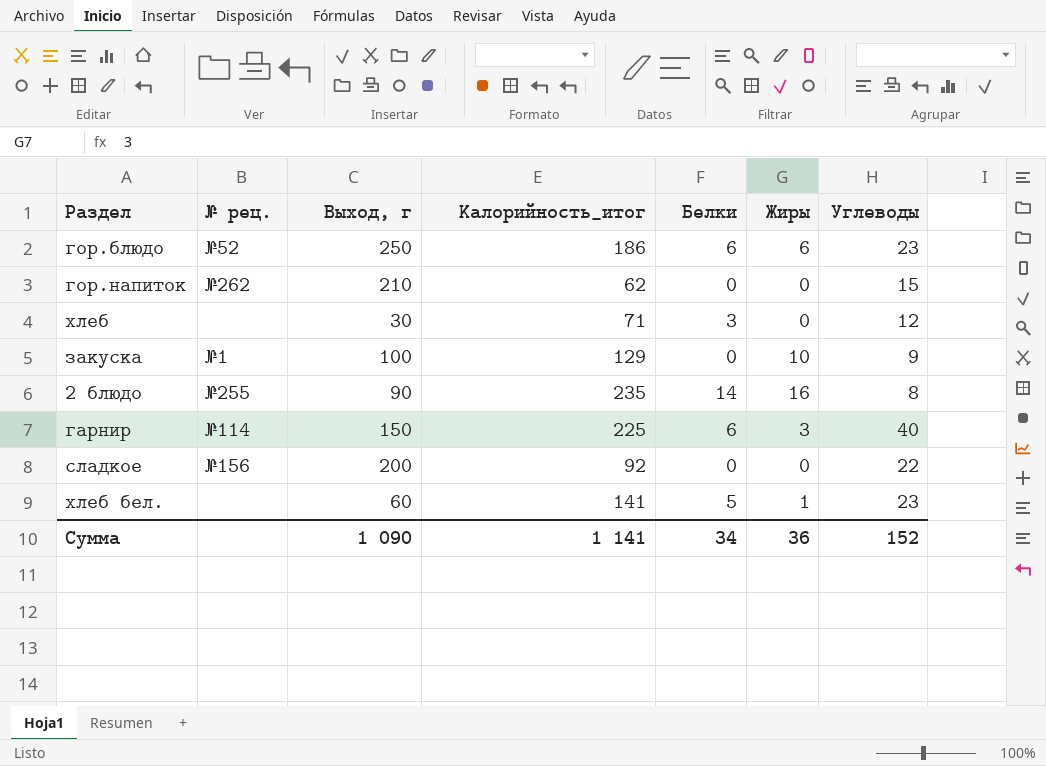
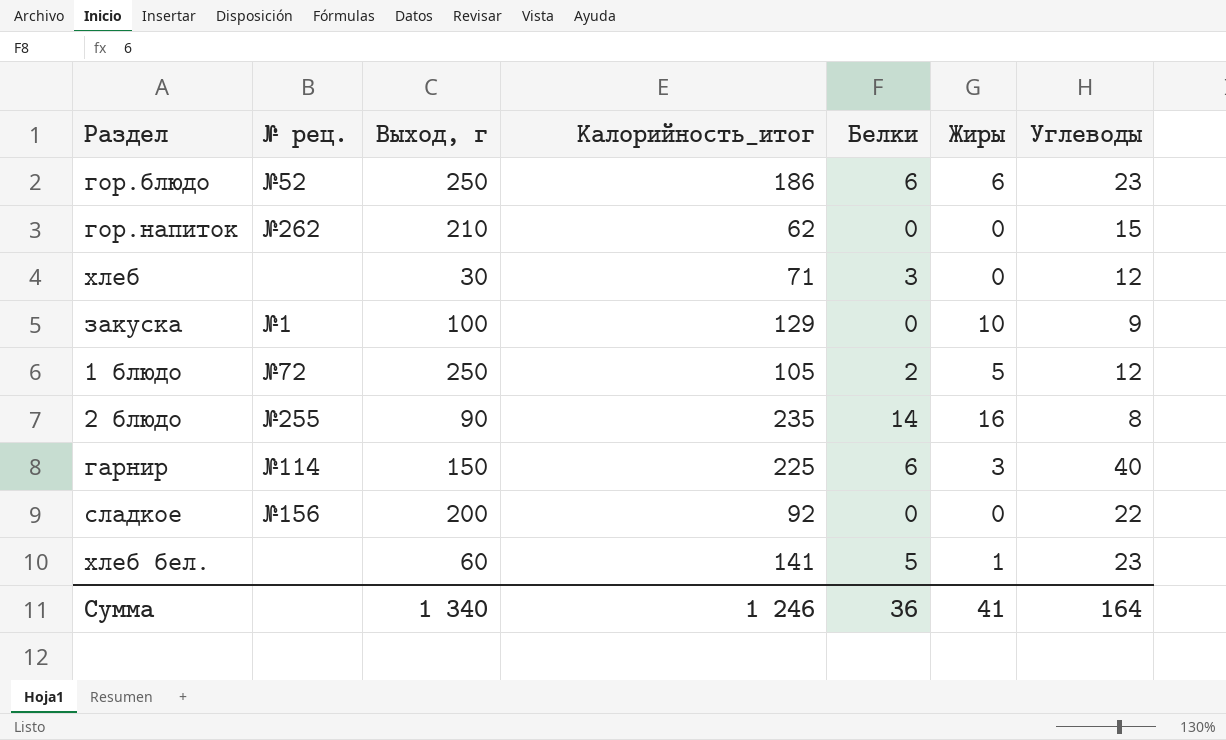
row 1 блюдо: none -> №72 | 250 | 105 | 2 | 5 | 12
Сумма | Выход, г: 1 090 -> 1 340
Сумма | Калорийность_итог: 1 141 -> 1 246
Сумма | Белки: 34 -> 36
Сумма | Жиры: 36 -> 41
Сумма | Углеводы: 152 -> 164

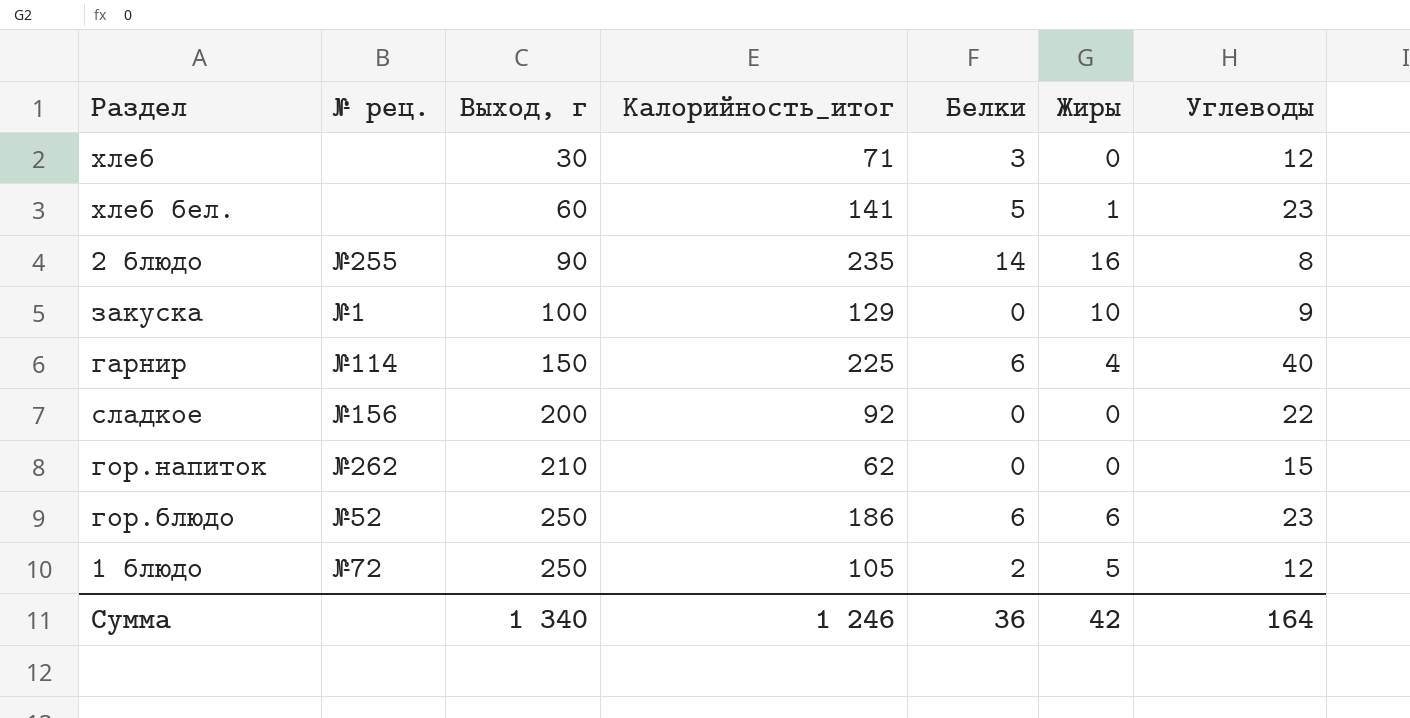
row order: none -> Выход, г ascending
гарнир | Жиры: 3 -> 4
Сумма | Жиры: 41 -> 42

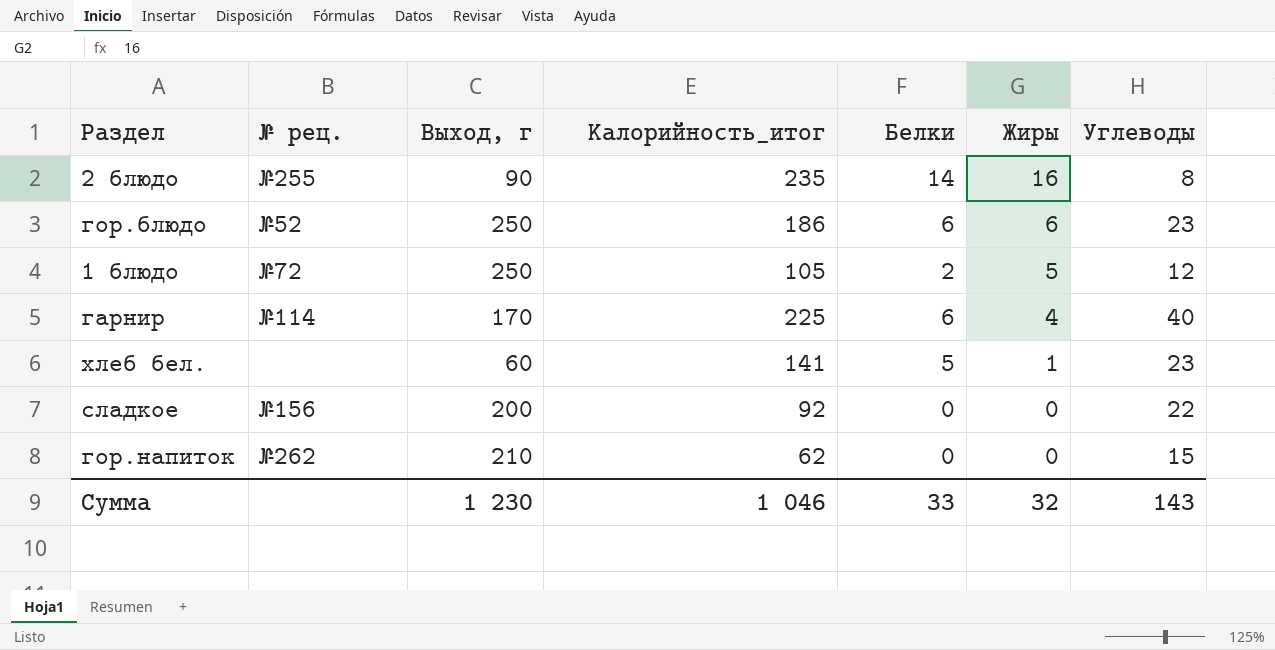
row order: Выход, г ascending -> Жиры descending
row хлеб: none | 30 | 71 | 3 | 0 | 12 -> none
row закуска: №1 | 100 | 129 | 0 | 10 | 9 -> none
гарнир | Выход, г: 150 -> 170
Сумма | Выход, г: 1 340 -> 1 230
Сумма | Калорийность_итог: 1 246 -> 1 046
Сумма | Белки: 36 -> 33
Сумма | Жиры: 42 -> 32
Сумма | Углеводы: 164 -> 143

